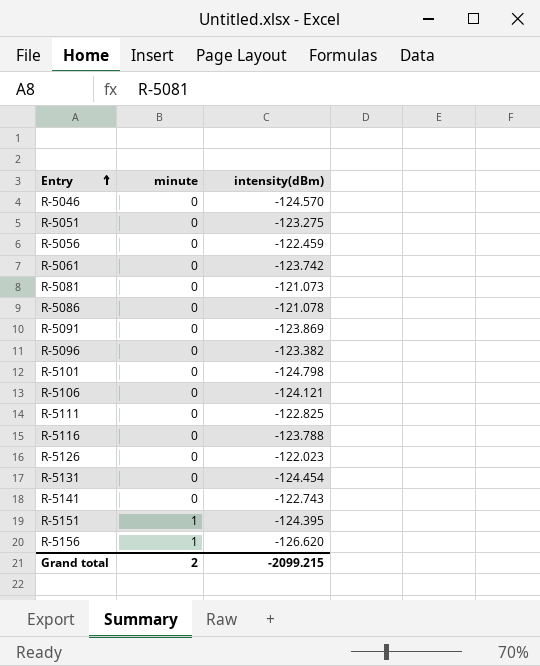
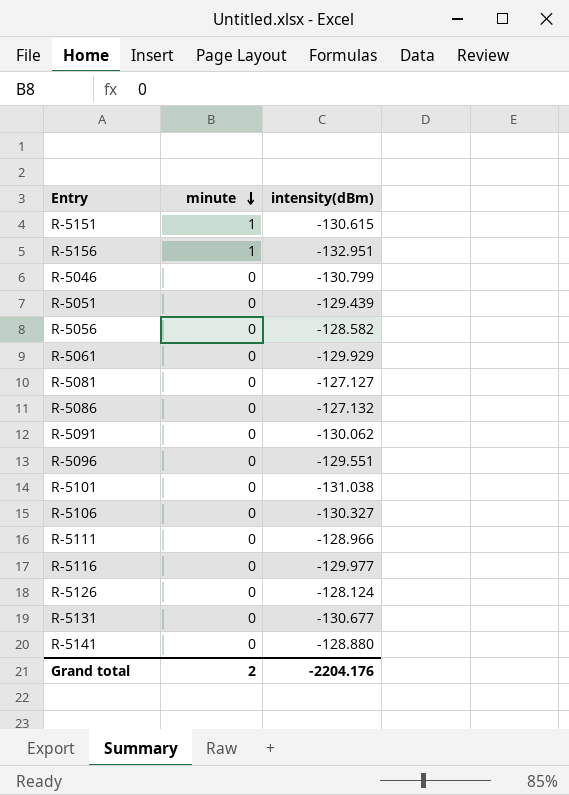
row order: Entry ascending -> minute descending
R-5151 | intensity(dBm): -124.395 -> -130.615
R-5156 | intensity(dBm): -126.620 -> -132.951
R-5046 | intensity(dBm): -124.570 -> -130.799
R-5051 | intensity(dBm): -123.275 -> -129.439
R-5056 | intensity(dBm): -122.459 -> -128.582
R-5061 | intensity(dBm): -123.742 -> -129.929
R-5081 | intensity(dBm): -121.073 -> -127.127
R-5086 | intensity(dBm): -121.078 -> -127.132
R-5091 | intensity(dBm): -123.869 -> -130.062
R-5096 | intensity(dBm): -123.382 -> -129.551
R-5101 | intensity(dBm): -124.798 -> -131.038
R-5106 | intensity(dBm): -124.121 -> -130.327
R-5111 | intensity(dBm): -122.825 -> -128.966
R-5116 | intensity(dBm): -123.788 -> -129.977
R-5126 | intensity(dBm): -122.023 -> -128.124
R-5131 | intensity(dBm): -124.454 -> -130.677
R-5141 | intensity(dBm): -122.743 -> -128.880
Grand total | intensity(dBm): -2099.215 -> -2204.176

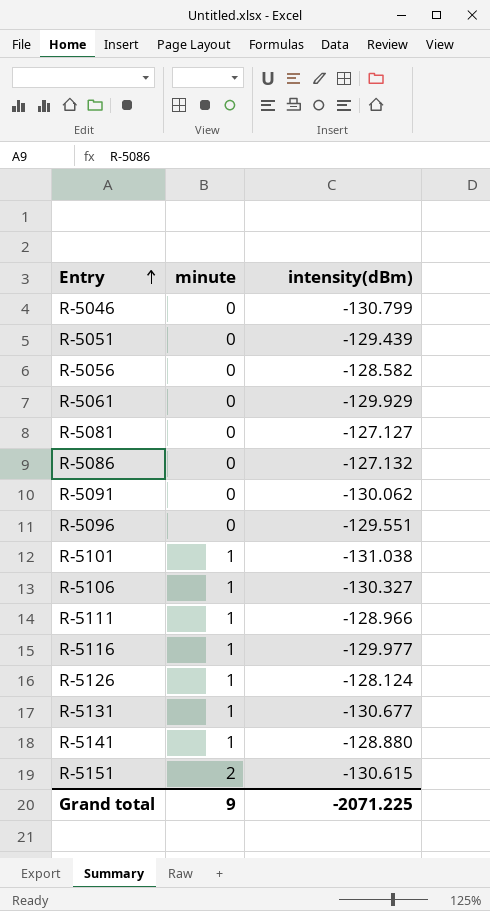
row order: minute descending -> Entry ascending
row R-5156: 1 | -132.951 -> none
R-5101 | minute: 0 -> 1
R-5106 | minute: 0 -> 1
R-5111 | minute: 0 -> 1
R-5116 | minute: 0 -> 1
R-5126 | minute: 0 -> 1
R-5131 | minute: 0 -> 1
R-5141 | minute: 0 -> 1
R-5151 | minute: 1 -> 2
Grand total | minute: 2 -> 9
Grand total | intensity(dBm): -2204.176 -> -2071.225

